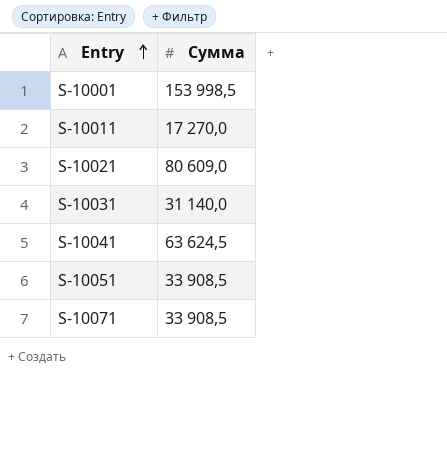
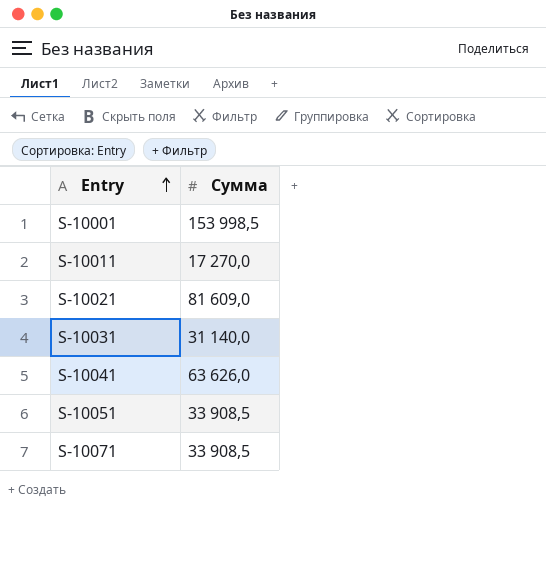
S-10021 | Сумма: 80 609,0 -> 81 609,0
S-10041 | Сумма: 63 624,5 -> 63 626,0

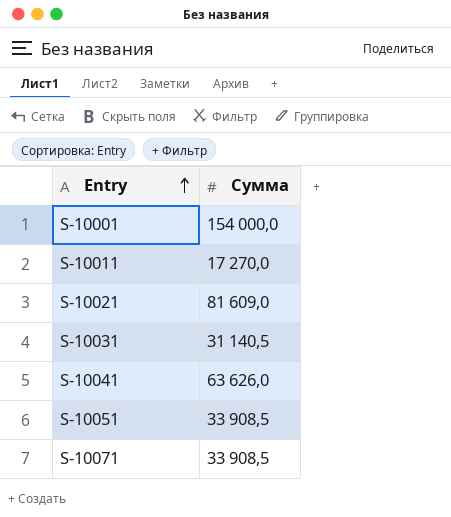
S-10001 | Сумма: 153 998,5 -> 154 000,0
S-10031 | Сумма: 31 140,0 -> 31 140,5

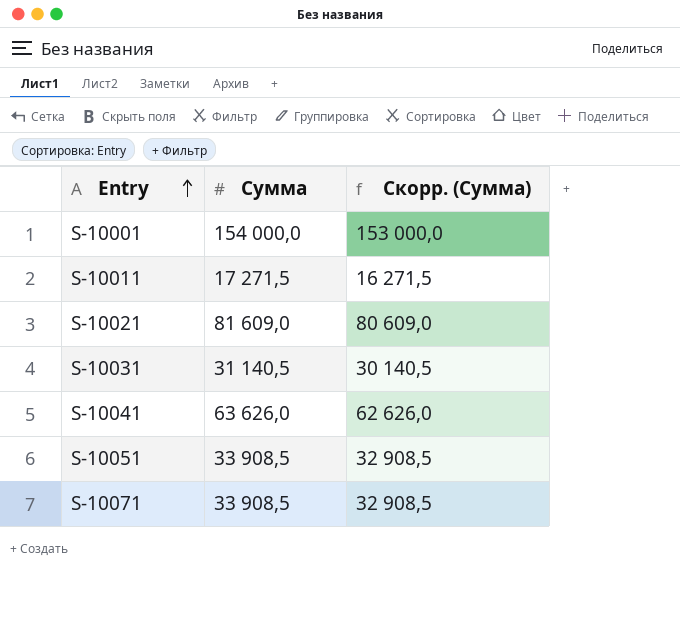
column Скорр. (Сумма) | formula: none -> [Сумма] - 1000
S-10011 | Сумма: 17 270,0 -> 17 271,5

